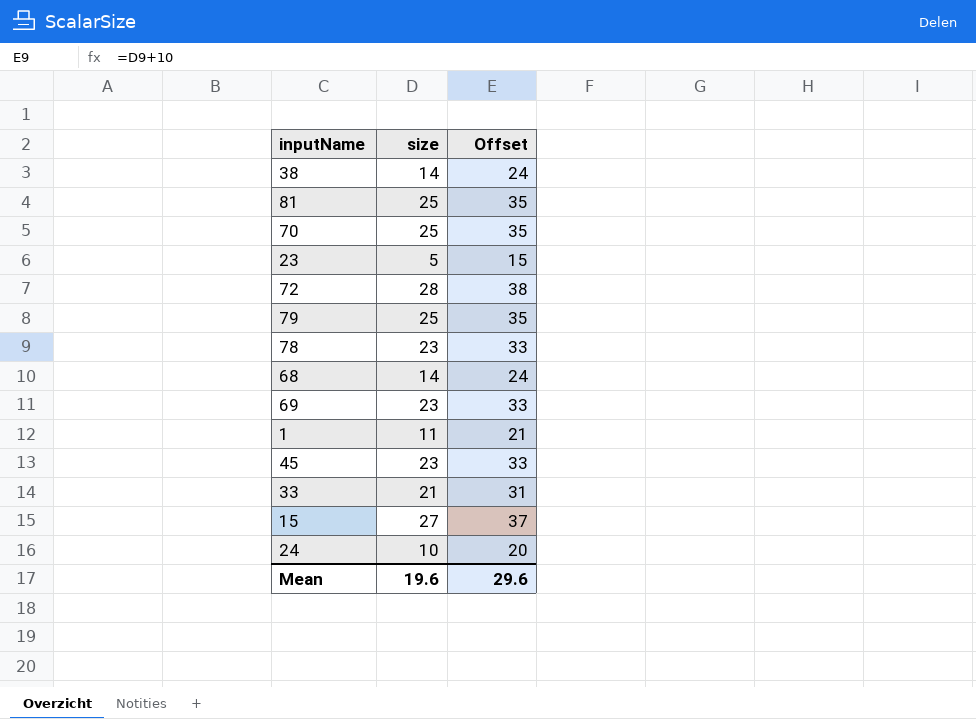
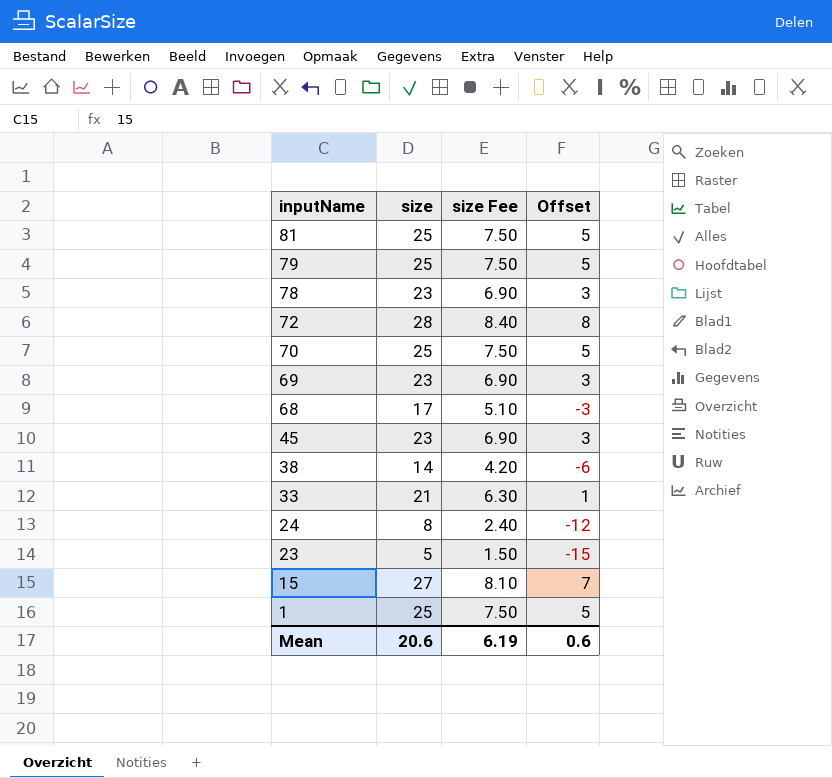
row order: none -> inputName descending
column size Fee | formula: none -> [size] * 0.3
column Offset | formula: [size] + 10 -> [size] - 20
68 | size: 14 -> 17
24 | size: 10 -> 8
1 | size: 11 -> 25
Mean | size: 19.6 -> 20.6
Mean | Offset: 29.6 -> 0.6

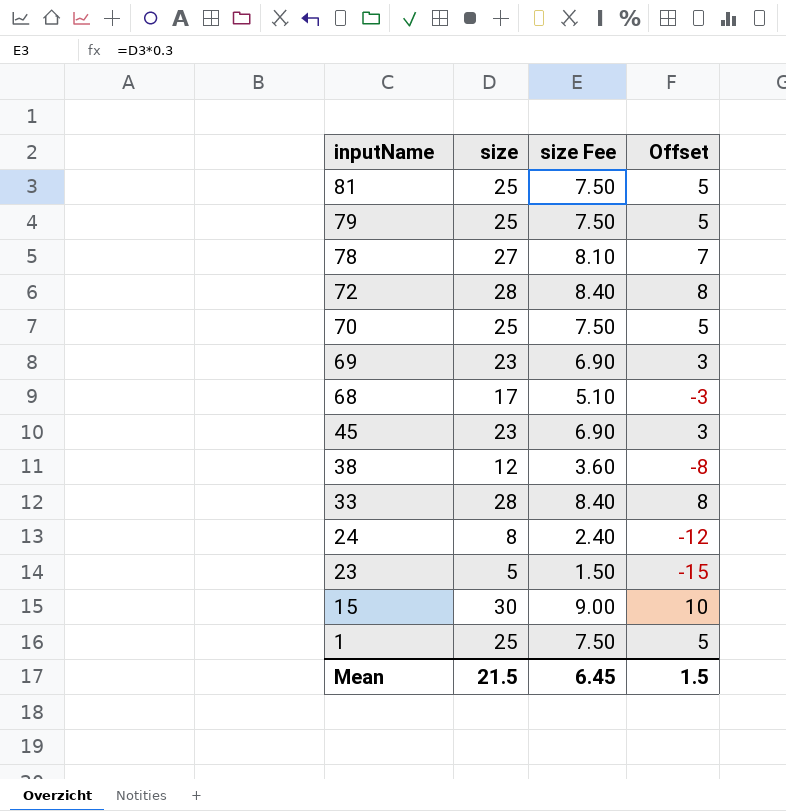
78 | size: 23 -> 27
78 | size Fee: 6.90 -> 8.10
78 | Offset: 3 -> 7
38 | size: 14 -> 12
38 | size Fee: 4.20 -> 3.60
38 | Offset: -6 -> -8
33 | size: 21 -> 28
33 | size Fee: 6.30 -> 8.40
33 | Offset: 1 -> 8
15 | size: 27 -> 30
15 | size Fee: 8.10 -> 9.00
15 | Offset: 7 -> 10
Mean | size: 20.6 -> 21.5
Mean | size Fee: 6.19 -> 6.45
Mean | Offset: 0.6 -> 1.5

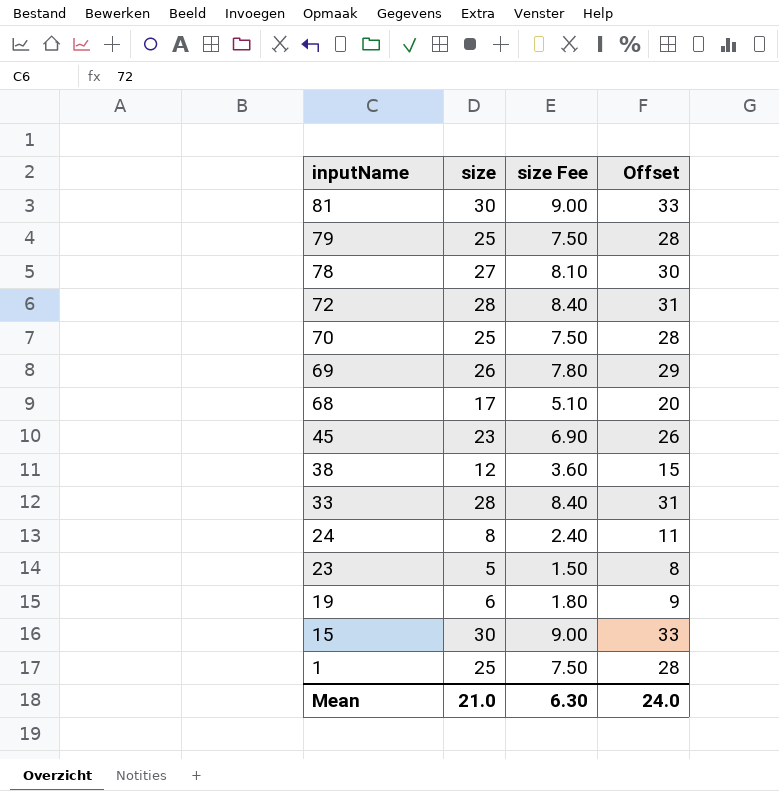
column Offset | formula: [size] - 20 -> [size] + 3
81 | size: 25 -> 30
81 | size Fee: 7.50 -> 9.00
69 | size: 23 -> 26
69 | size Fee: 6.90 -> 7.80
row 19: none -> 6 | 1.80 | 9
Mean | size: 21.5 -> 21.0
Mean | size Fee: 6.45 -> 6.30
Mean | Offset: 1.5 -> 24.0

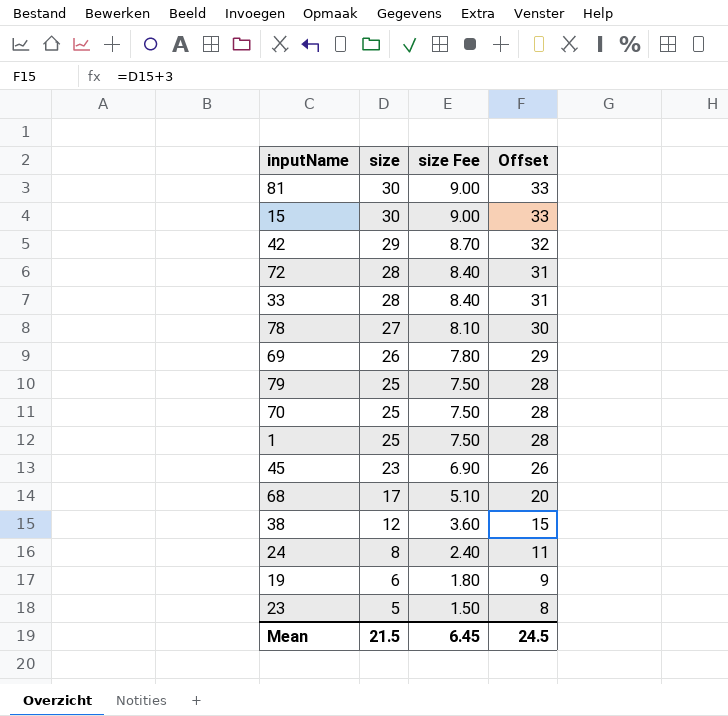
row order: inputName descending -> size descending
row 42: none -> 29 | 8.70 | 32
Mean | size: 21.0 -> 21.5
Mean | size Fee: 6.30 -> 6.45
Mean | Offset: 24.0 -> 24.5

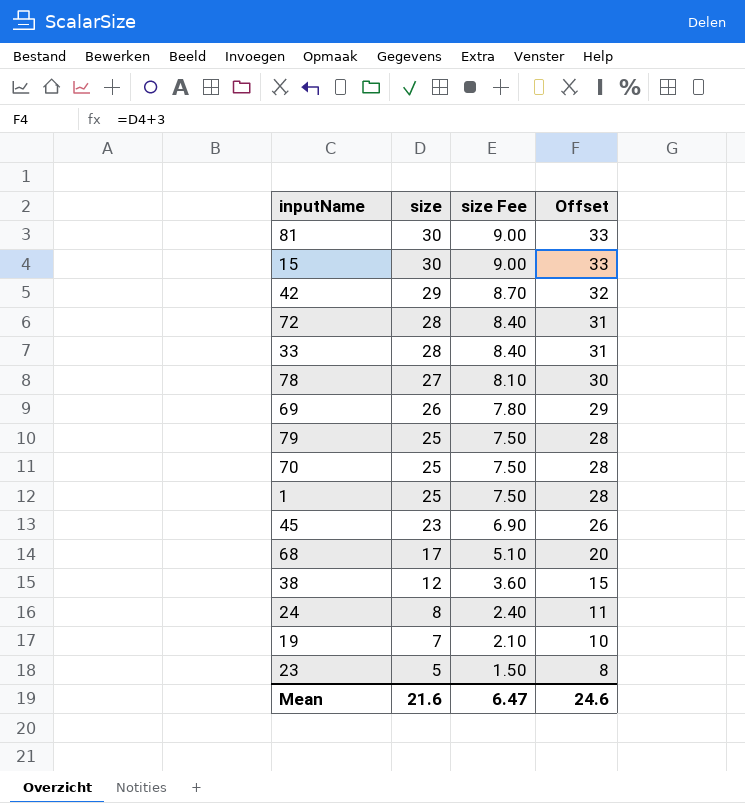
19 | size: 6 -> 7
19 | size Fee: 1.80 -> 2.10
19 | Offset: 9 -> 10
Mean | size: 21.5 -> 21.6
Mean | size Fee: 6.45 -> 6.47
Mean | Offset: 24.5 -> 24.6

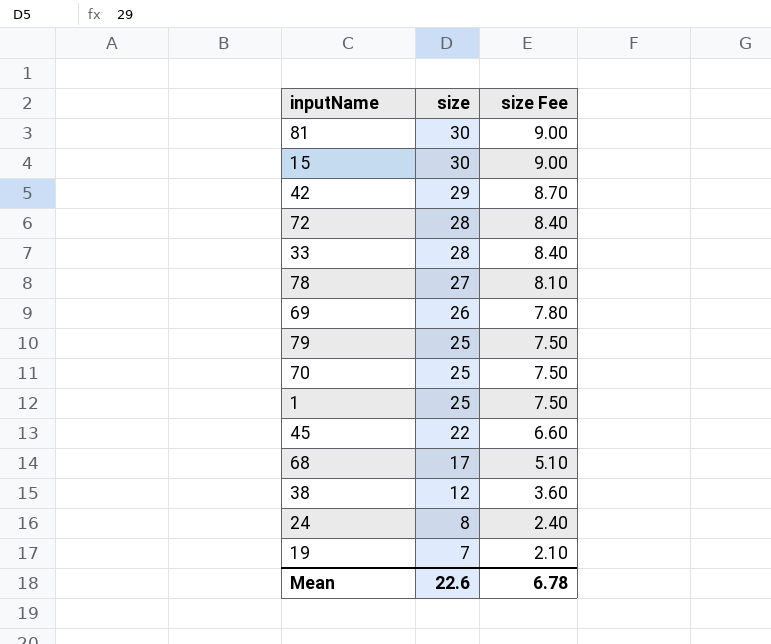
column Offset | formula: [size] + 3 -> none
row 23: 5 | 1.50 | 8 -> none
45 | size: 23 -> 22
45 | size Fee: 6.90 -> 6.60
Mean | size: 21.6 -> 22.6
Mean | size Fee: 6.47 -> 6.78

